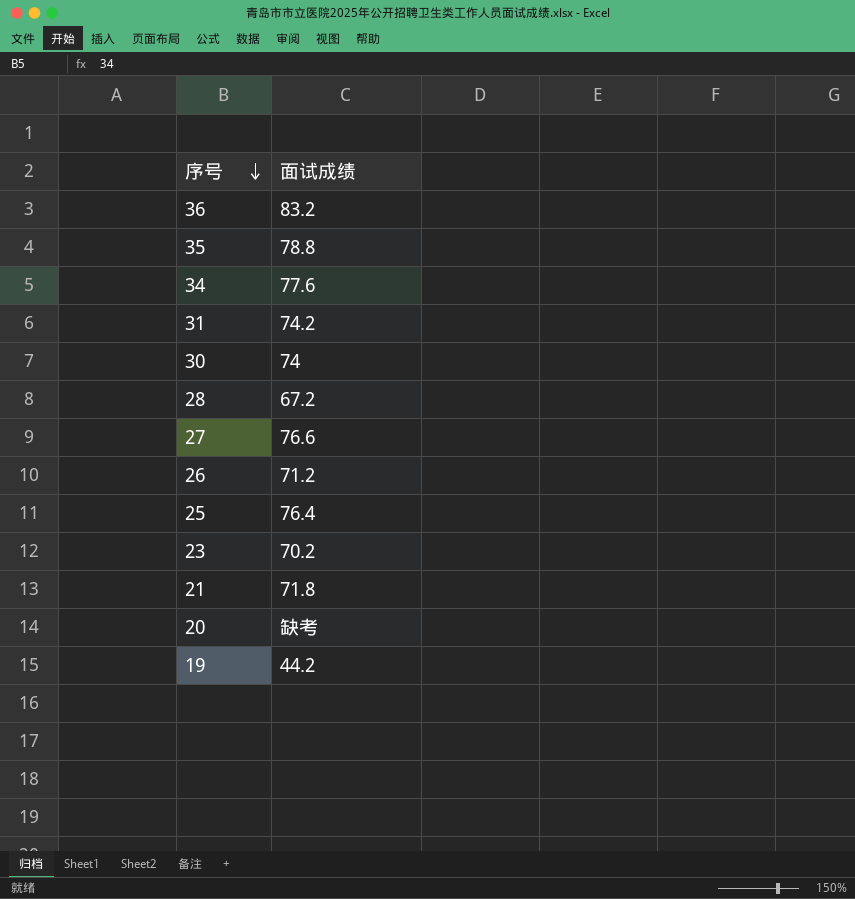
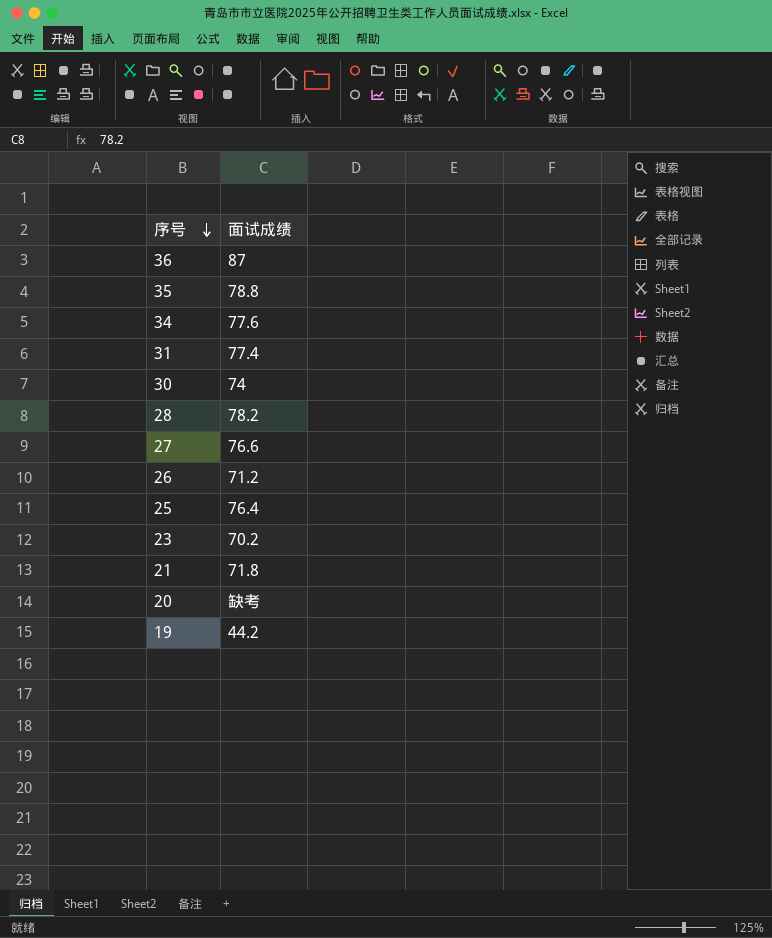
36 | 面试成绩: 83.2 -> 87
31 | 面试成绩: 74.2 -> 77.4
28 | 面试成绩: 67.2 -> 78.2

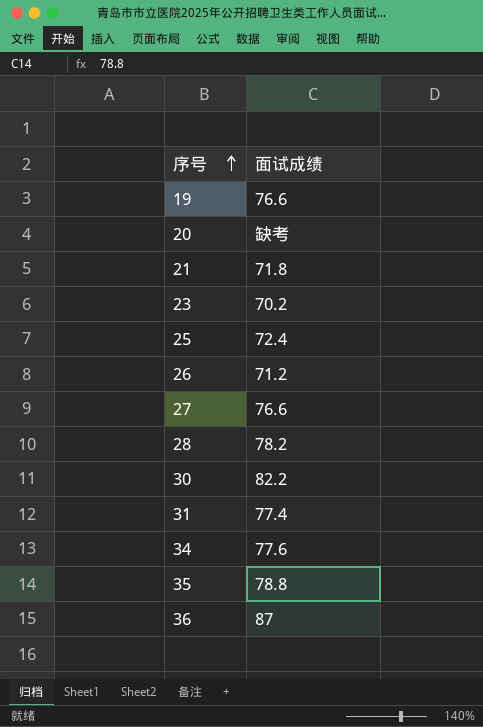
row order: 序号 descending -> 序号 ascending
19 | 面试成绩: 44.2 -> 76.6
25 | 面试成绩: 76.4 -> 72.4
30 | 面试成绩: 74 -> 82.2

